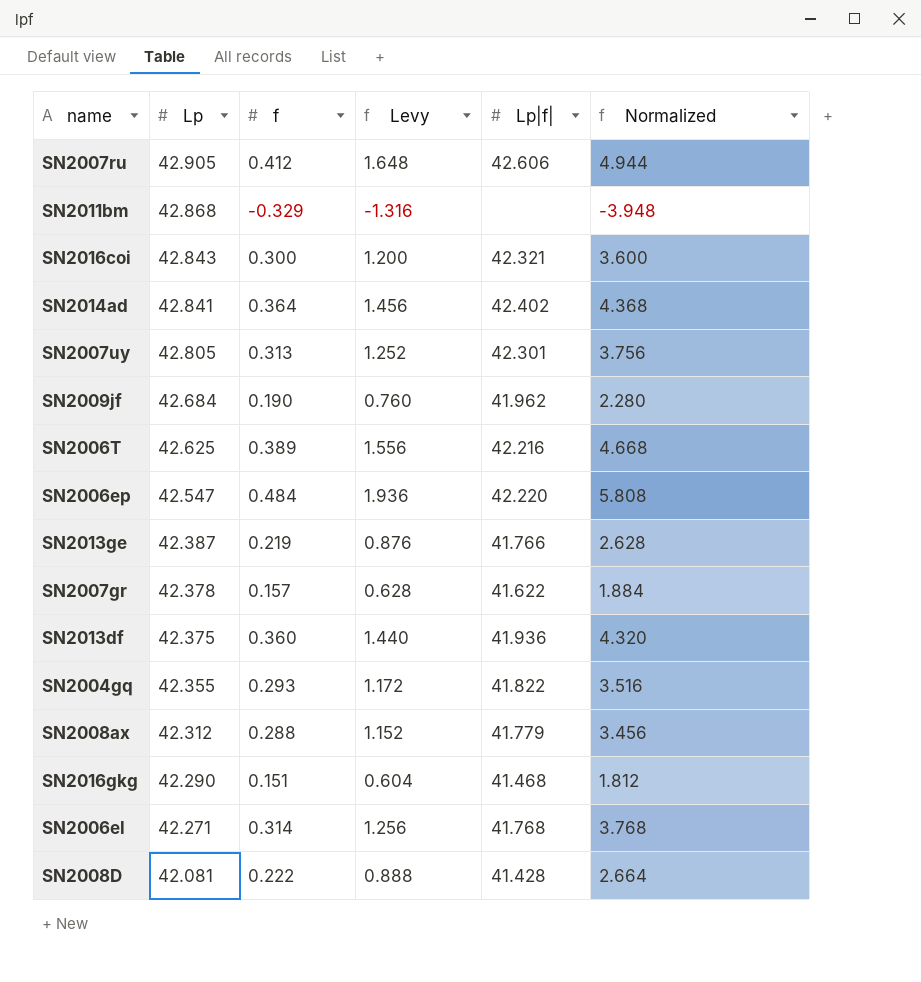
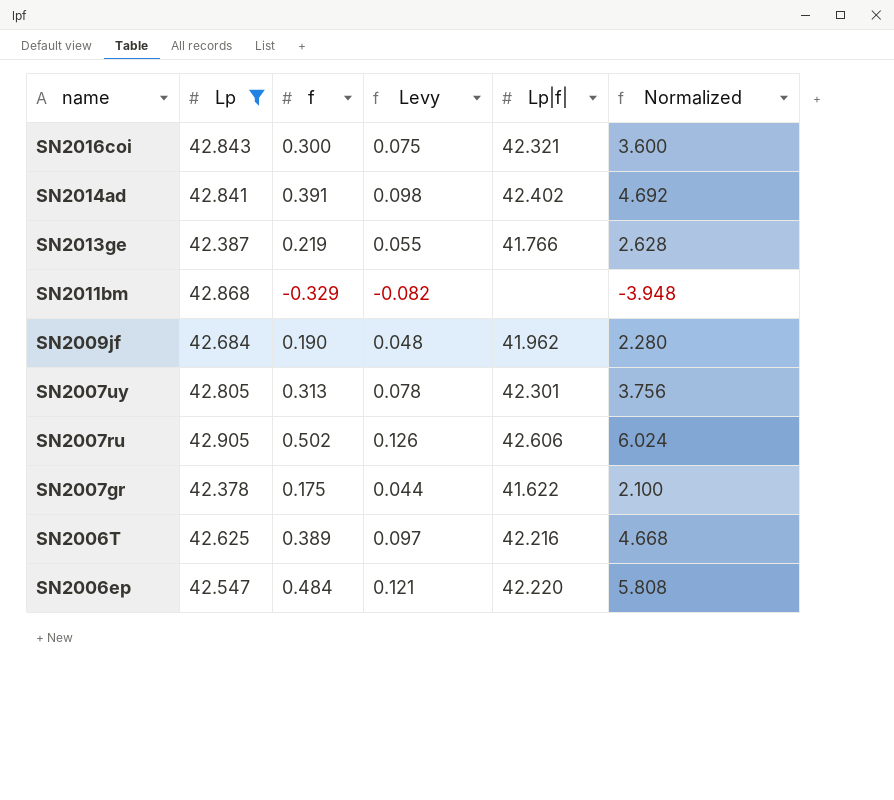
filter: none -> Lp >= 42.378
row order: Lp descending -> name descending
column Levy | formula: [f] * 4 -> [f] * 0.25
SN2014ad | f: 0.364 -> 0.391
SN2014ad | Normalized: 4.368 -> 4.692
SN2007ru | f: 0.412 -> 0.502
SN2007ru | Normalized: 4.944 -> 6.024
SN2007gr | f: 0.157 -> 0.175
SN2007gr | Normalized: 1.884 -> 2.100

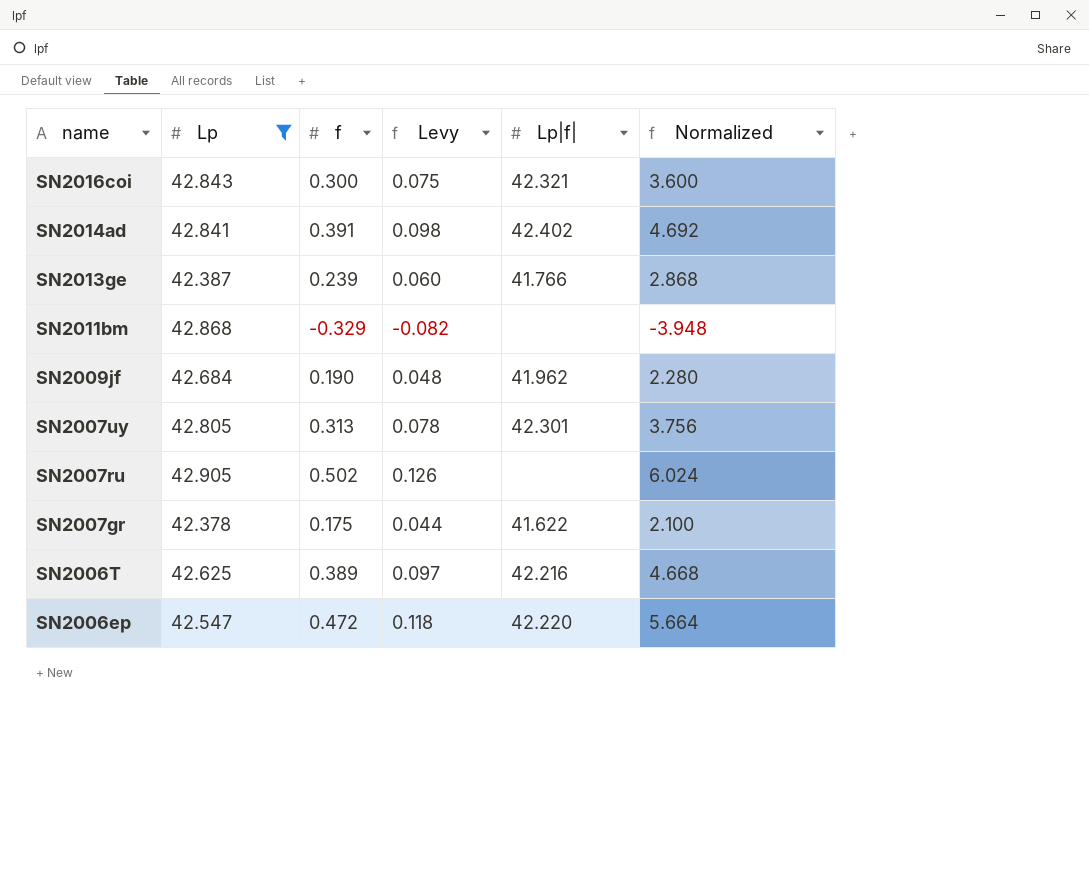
SN2013ge | f: 0.219 -> 0.239
SN2013ge | Levy: 0.055 -> 0.060
SN2013ge | Normalized: 2.628 -> 2.868
SN2007ru | Lp|f|: 42.606 -> none
SN2006ep | f: 0.484 -> 0.472
SN2006ep | Levy: 0.121 -> 0.118
SN2006ep | Normalized: 5.808 -> 5.664

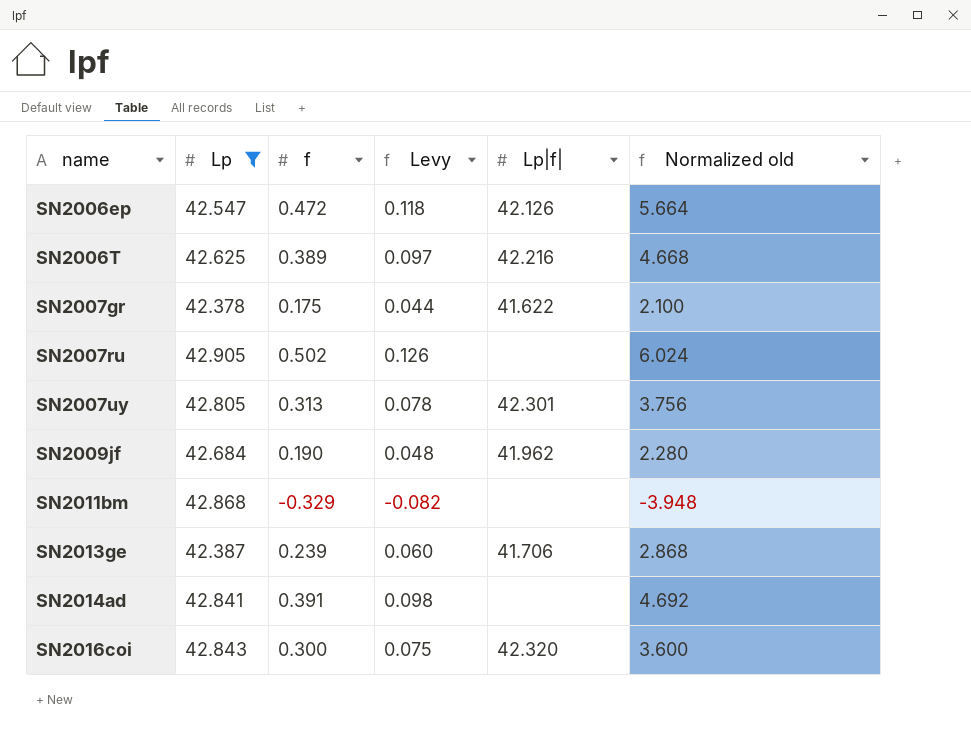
row order: name descending -> name ascending
column name: Normalized -> Normalized old
SN2006ep | Lp|f|: 42.220 -> 42.126
SN2013ge | Lp|f|: 41.766 -> 41.706
SN2014ad | Lp|f|: 42.402 -> none
SN2016coi | Lp|f|: 42.321 -> 42.320

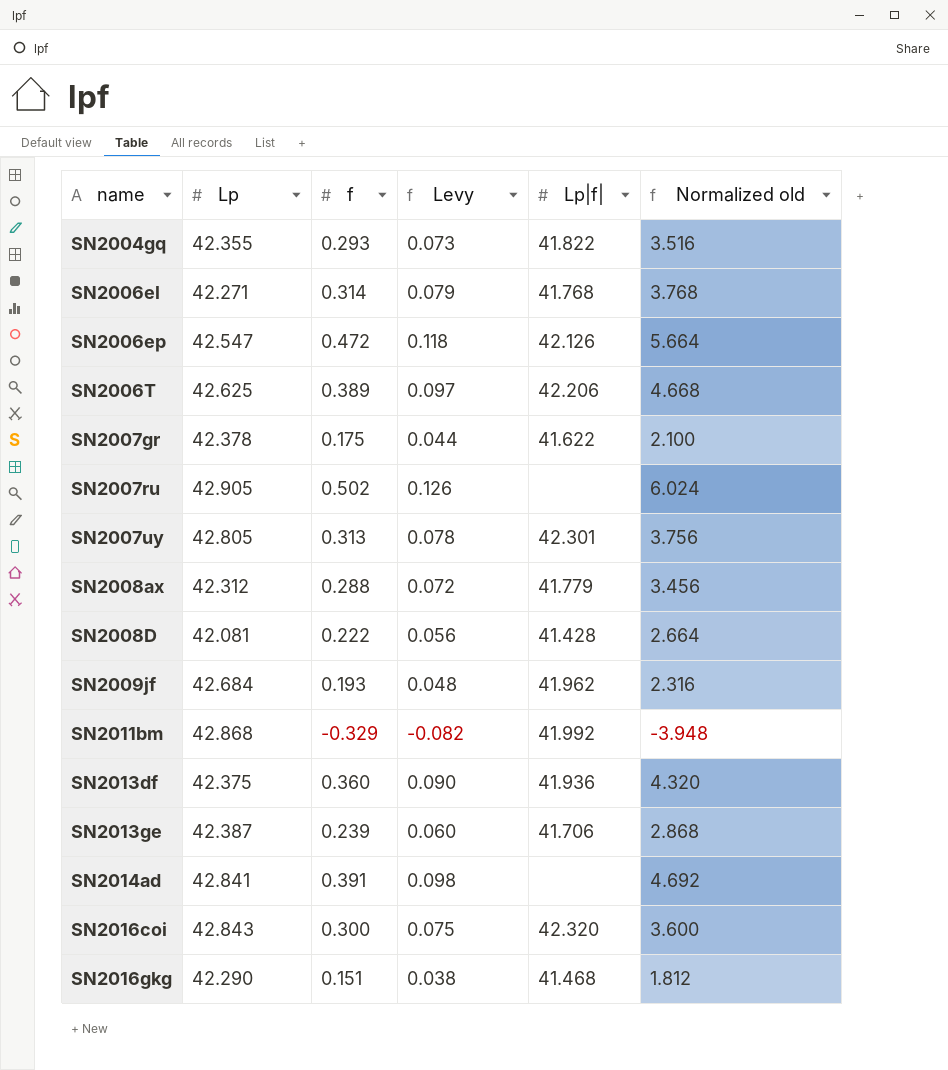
filter: Lp >= 42.378 -> none
SN2006T | Lp|f|: 42.216 -> 42.206
SN2009jf | f: 0.190 -> 0.193
SN2009jf | Normalized old: 2.280 -> 2.316
SN2011bm | Lp|f|: none -> 41.992

